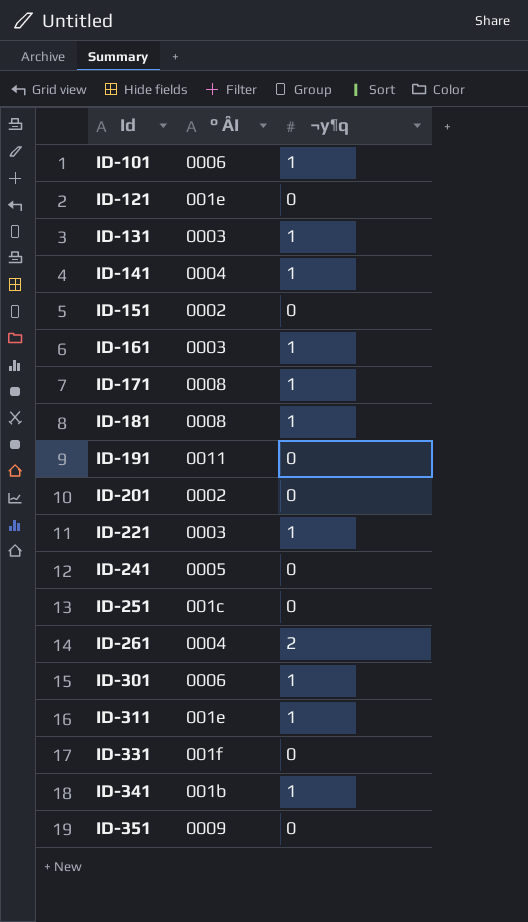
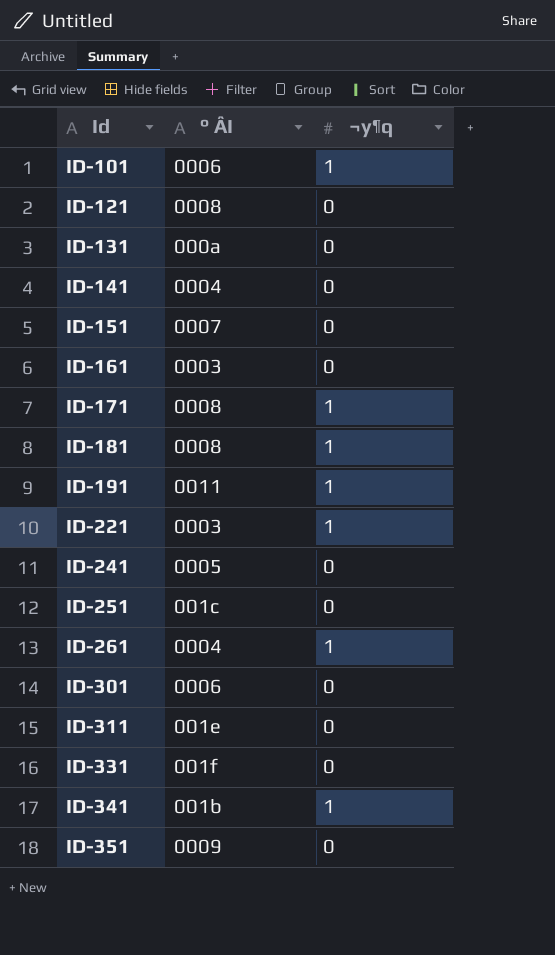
row ID-201: 0002 | 0 -> none
ID-121 | ° ÂI: 001e -> 0008
ID-131 | ° ÂI: 0003 -> 000a
ID-131 | ¬y¶q: 1 -> 0
ID-141 | ¬y¶q: 1 -> 0
ID-151 | ° ÂI: 0002 -> 0007
ID-161 | ¬y¶q: 1 -> 0
ID-191 | ¬y¶q: 0 -> 1
ID-261 | ¬y¶q: 2 -> 1
ID-301 | ¬y¶q: 1 -> 0
ID-311 | ¬y¶q: 1 -> 0

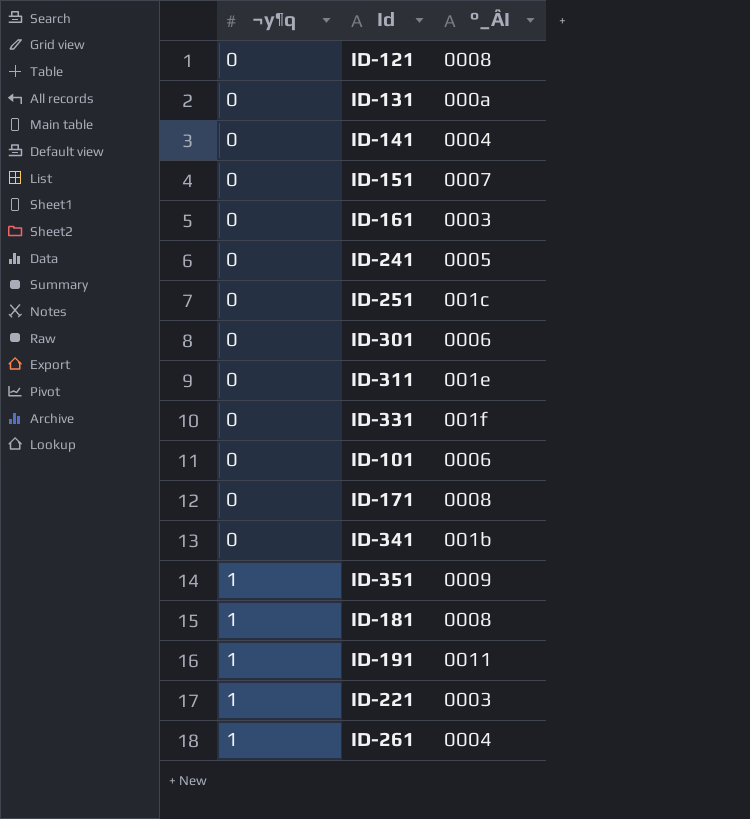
row order: Id ascending -> ¬y¶q ascending
column ¬y¶q | position: 3 -> 1
column name: ° ÂI -> °_ÂI
ID-101 | ¬y¶q: 1 -> 0
ID-171 | ¬y¶q: 1 -> 0
ID-341 | ¬y¶q: 1 -> 0
ID-351 | ¬y¶q: 0 -> 1

